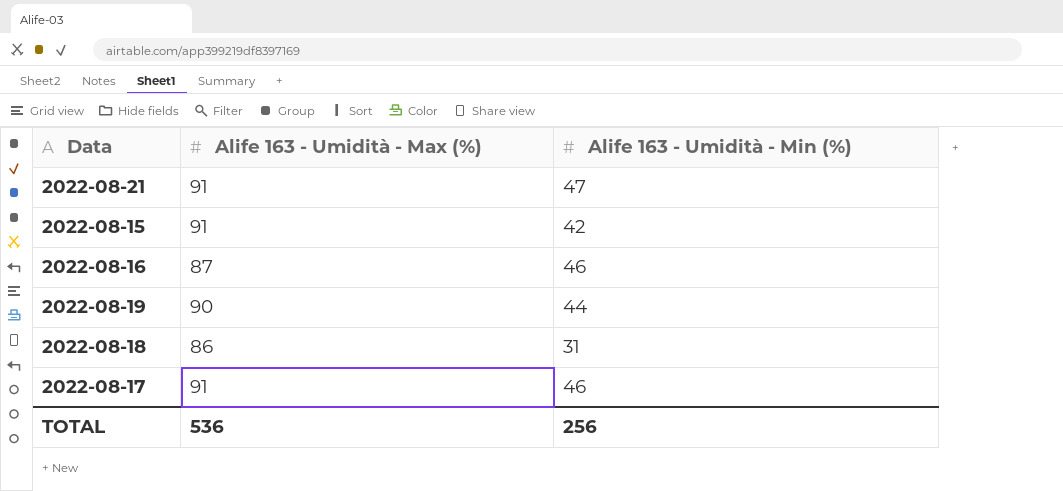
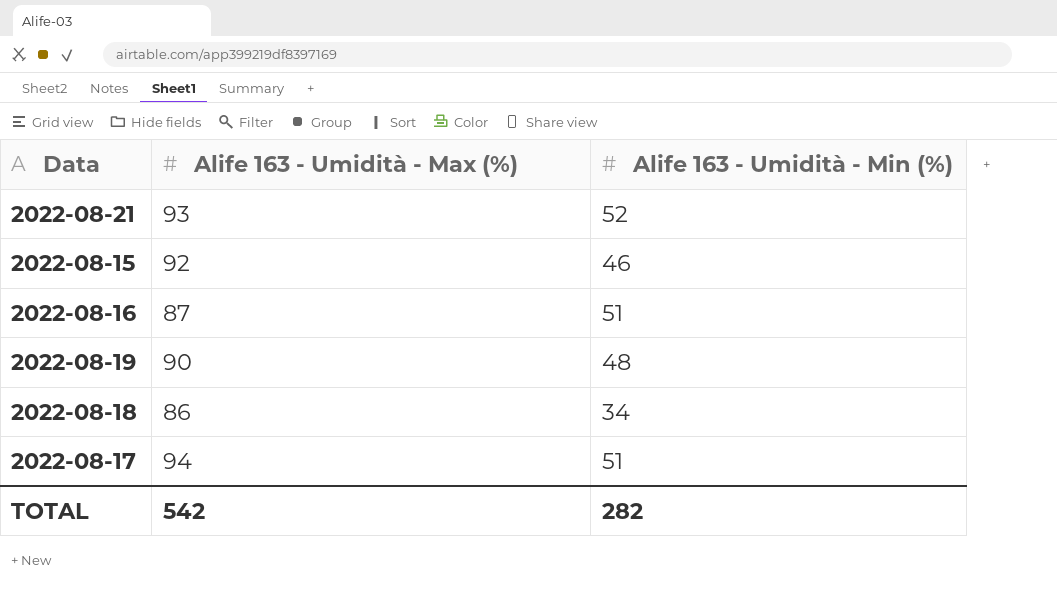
2022-08-21 | Alife 163 - Umidità - Max (%): 91 -> 93
2022-08-21 | Alife 163 - Umidità - Min (%): 47 -> 52
2022-08-15 | Alife 163 - Umidità - Max (%): 91 -> 92
2022-08-15 | Alife 163 - Umidità - Min (%): 42 -> 46
2022-08-16 | Alife 163 - Umidità - Min (%): 46 -> 51
2022-08-19 | Alife 163 - Umidità - Min (%): 44 -> 48
2022-08-18 | Alife 163 - Umidità - Min (%): 31 -> 34
2022-08-17 | Alife 163 - Umidità - Max (%): 91 -> 94
2022-08-17 | Alife 163 - Umidità - Min (%): 46 -> 51
TOTAL | Alife 163 - Umidità - Max (%): 536 -> 542
TOTAL | Alife 163 - Umidità - Min (%): 256 -> 282

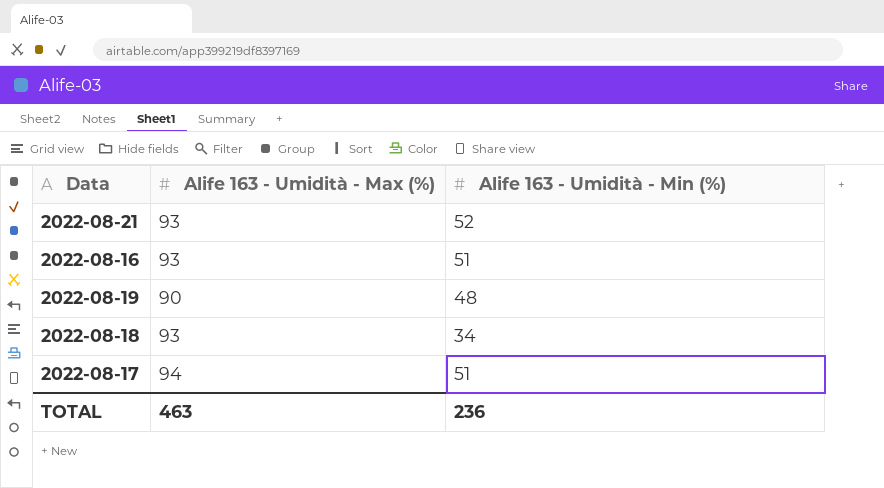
row 2022-08-15: 92 | 46 -> none
2022-08-16 | Alife 163 - Umidità - Max (%): 87 -> 93
2022-08-18 | Alife 163 - Umidità - Max (%): 86 -> 93
TOTAL | Alife 163 - Umidità - Max (%): 542 -> 463
TOTAL | Alife 163 - Umidità - Min (%): 282 -> 236

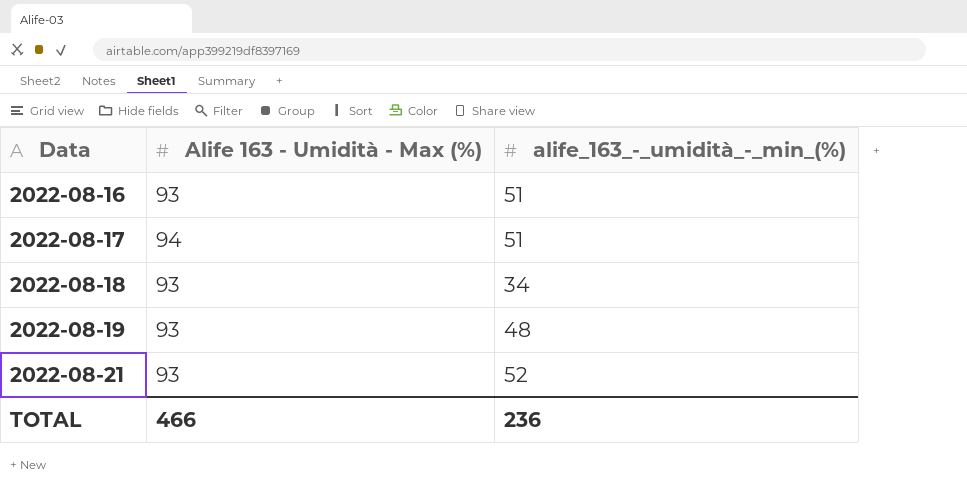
row order: none -> Data ascending
column name: Alife 163 - Umidità - Min (%) -> alife_163_-_umidità_-_min_(%)
2022-08-19 | Alife 163 - Umidità - Max (%): 90 -> 93
TOTAL | Alife 163 - Umidità - Max (%): 463 -> 466

